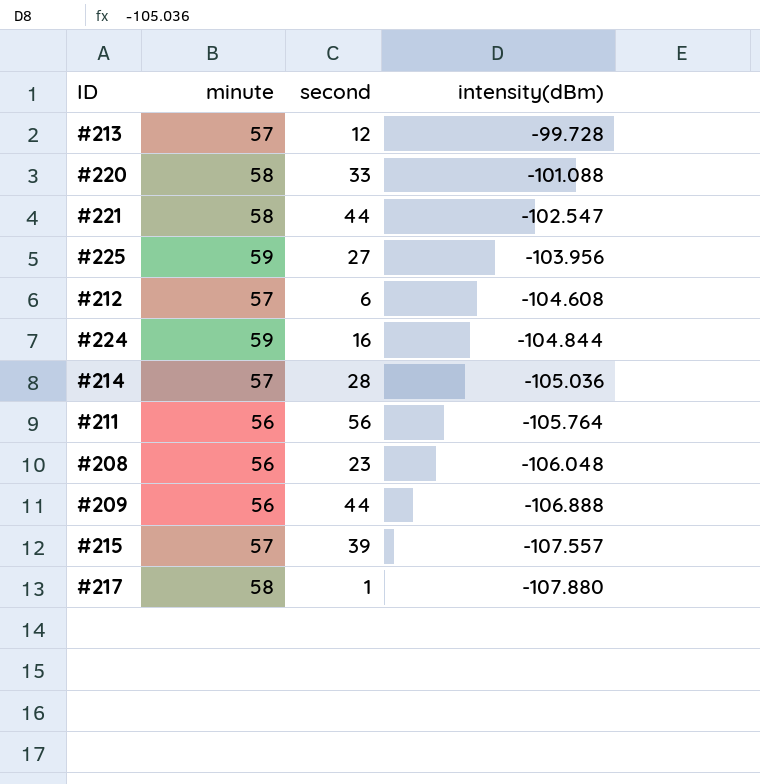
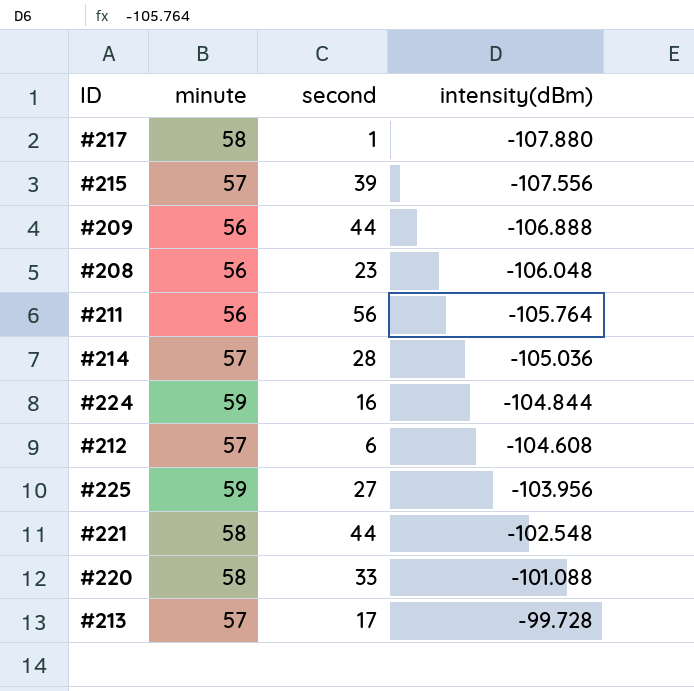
row order: intensity(dBm) descending -> intensity(dBm) ascending
#215 | intensity(dBm): -107.557 -> -107.556
#221 | intensity(dBm): -102.547 -> -102.548
#213 | second: 12 -> 17

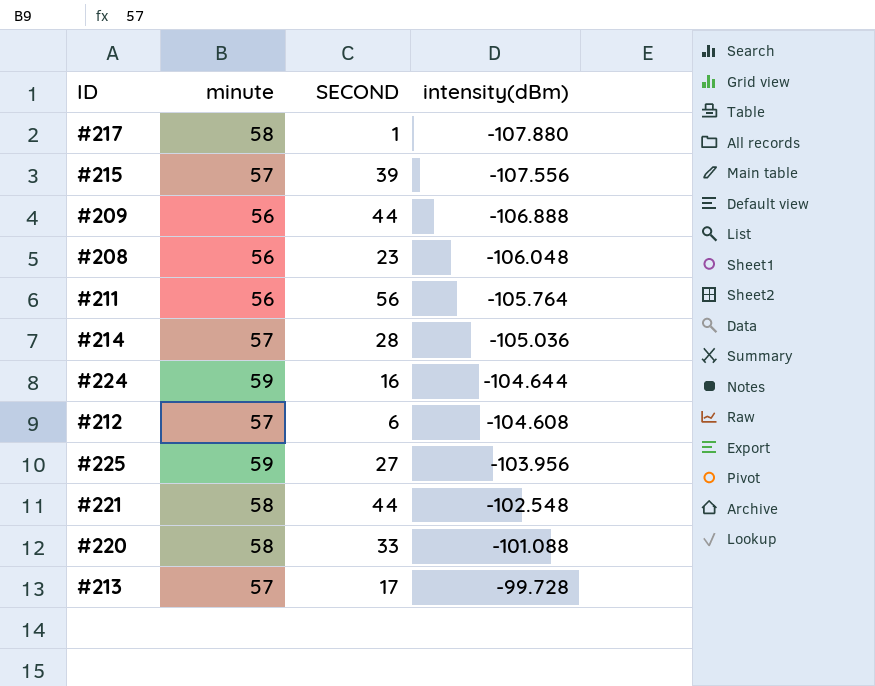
column name: second -> SECOND
#224 | intensity(dBm): -104.844 -> -104.644

